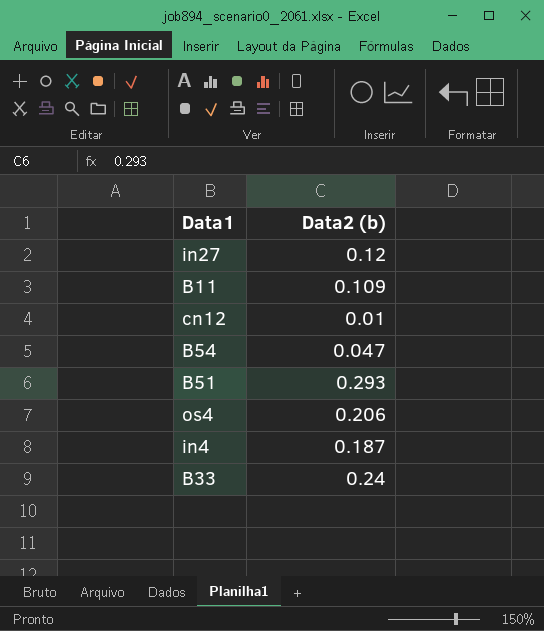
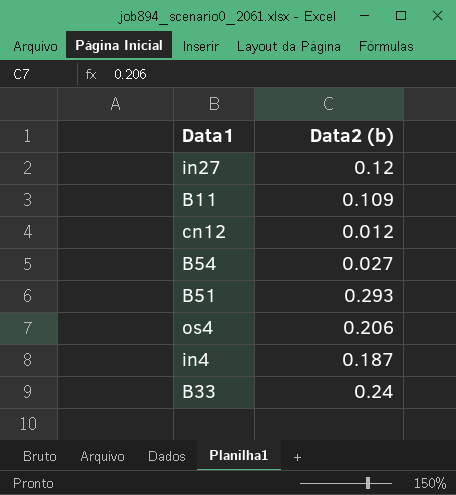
cn12 | Data2 (b): 0.01 -> 0.012
B54 | Data2 (b): 0.047 -> 0.027

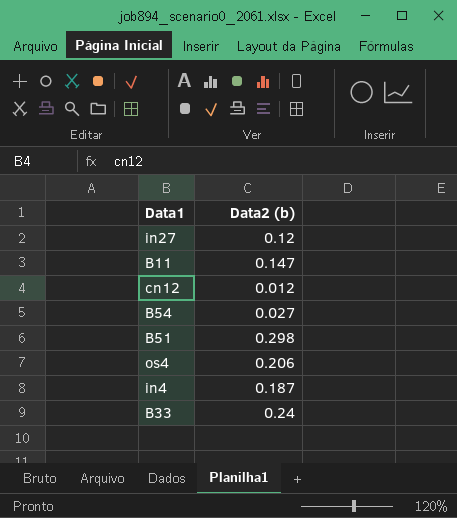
B11 | Data2 (b): 0.109 -> 0.147
B51 | Data2 (b): 0.293 -> 0.298

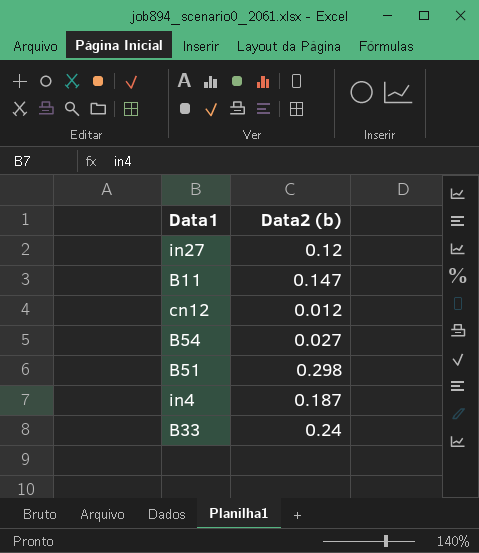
row os4: 0.206 -> none

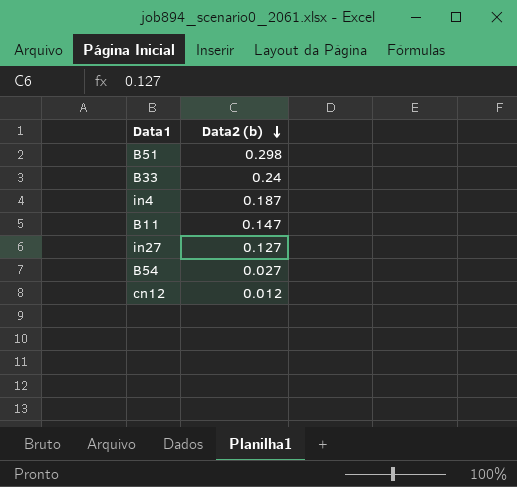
row order: none -> Data2 (b) descending
in27 | Data2 (b): 0.12 -> 0.127

